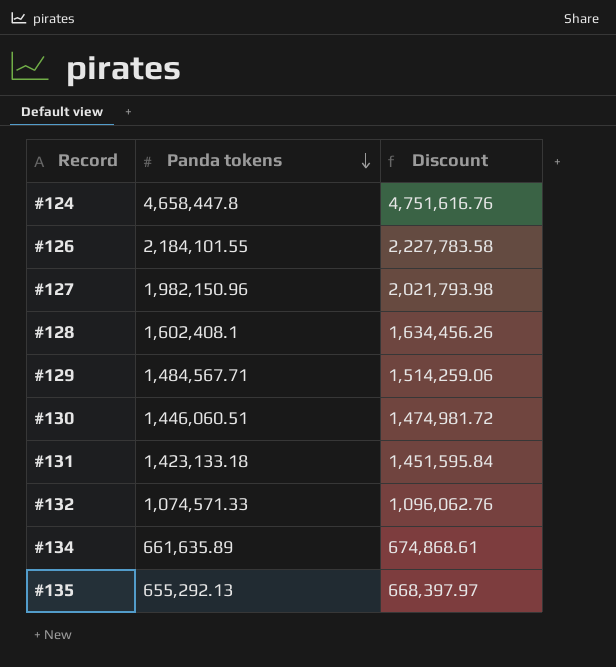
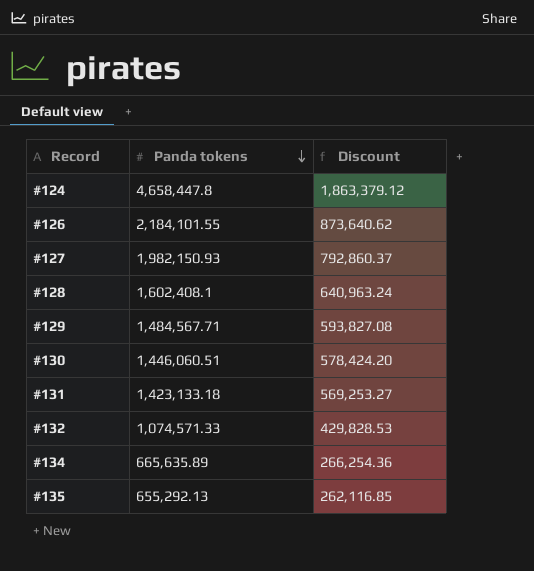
column Discount | formula: [Panda tokens] * 1.02 -> [Panda tokens] * 0.4
#127 | Panda tokens: 1,982,150.96 -> 1,982,150.93
#134 | Panda tokens: 661,635.89 -> 665,635.89

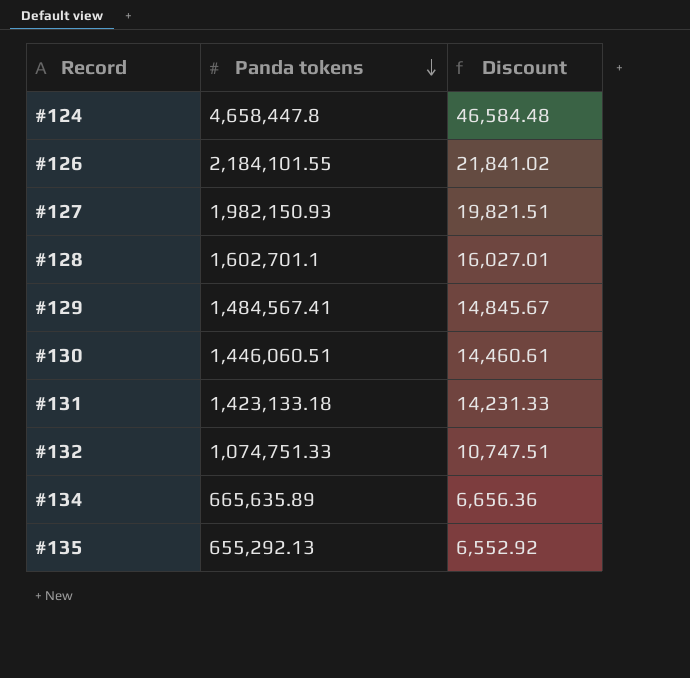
column Discount | formula: [Panda tokens] * 0.4 -> [Panda tokens] * 0.01
#128 | Panda tokens: 1,602,408.1 -> 1,602,701.1
#129 | Panda tokens: 1,484,567.71 -> 1,484,567.41
#132 | Panda tokens: 1,074,571.33 -> 1,074,751.33

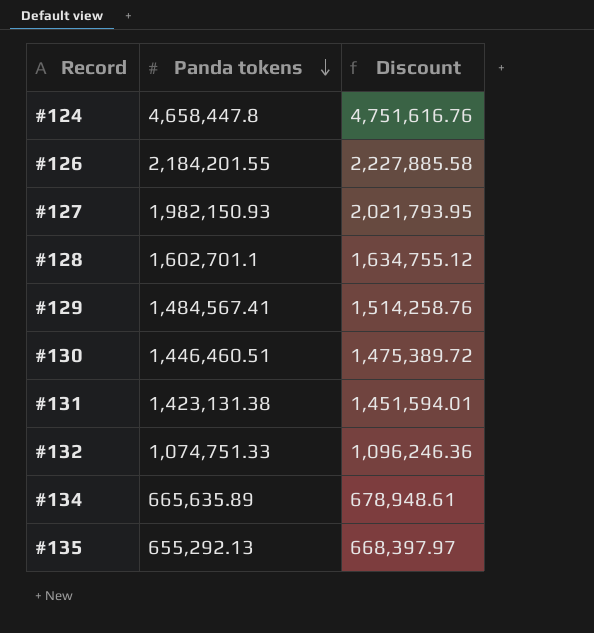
column Discount | formula: [Panda tokens] * 0.01 -> [Panda tokens] * 1.02
#126 | Panda tokens: 2,184,101.55 -> 2,184,201.55
#130 | Panda tokens: 1,446,060.51 -> 1,446,460.51
#131 | Panda tokens: 1,423,133.18 -> 1,423,131.38

